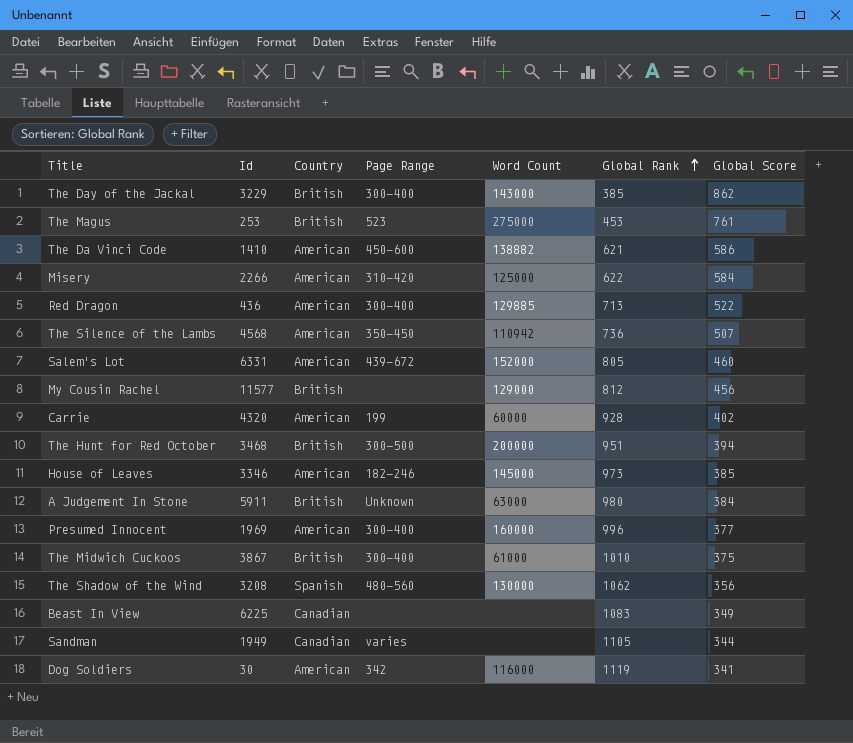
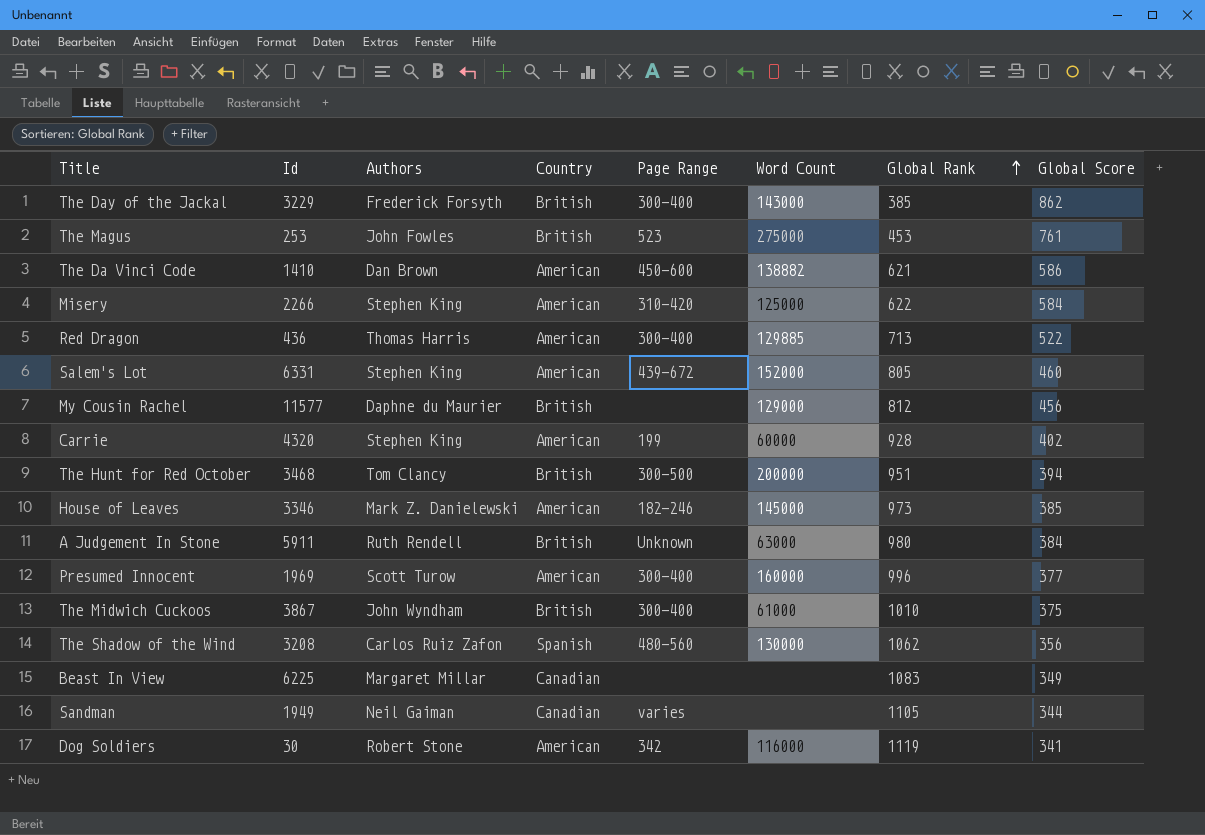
column Authors | position: none -> 3
row The Silence of the Lambs: 4568 | American | 350-450 | 110942 | 736 | 507 -> none

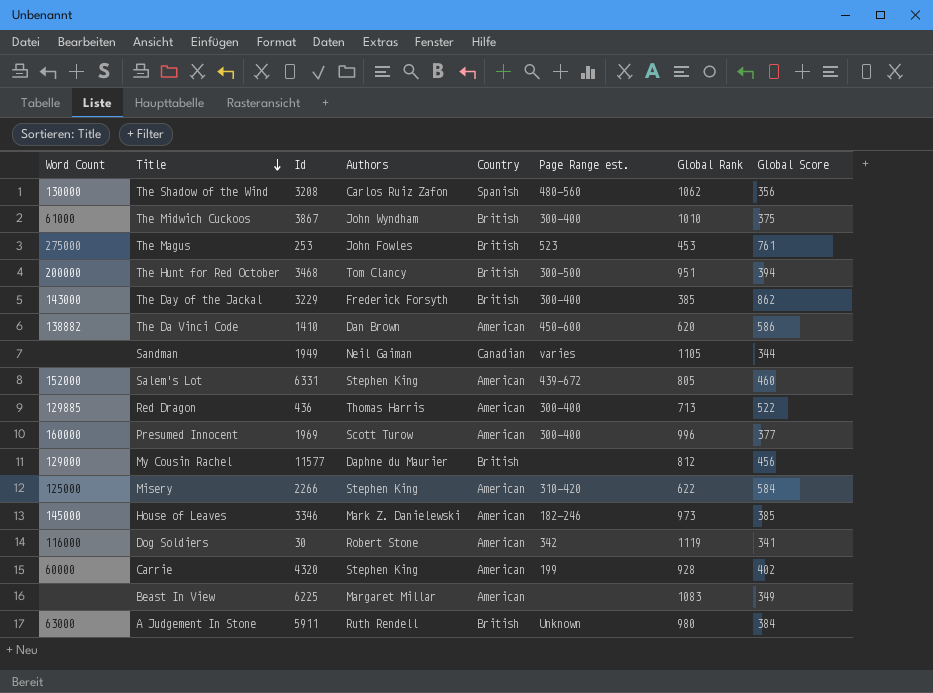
row order: Global Rank ascending -> Title descending
column Word Count | position: 6 -> 1
column name: Page Range -> Page Range est.
The Da Vinci Code | Global Rank: 621 -> 620
Beast In View | Country: Canadian -> American

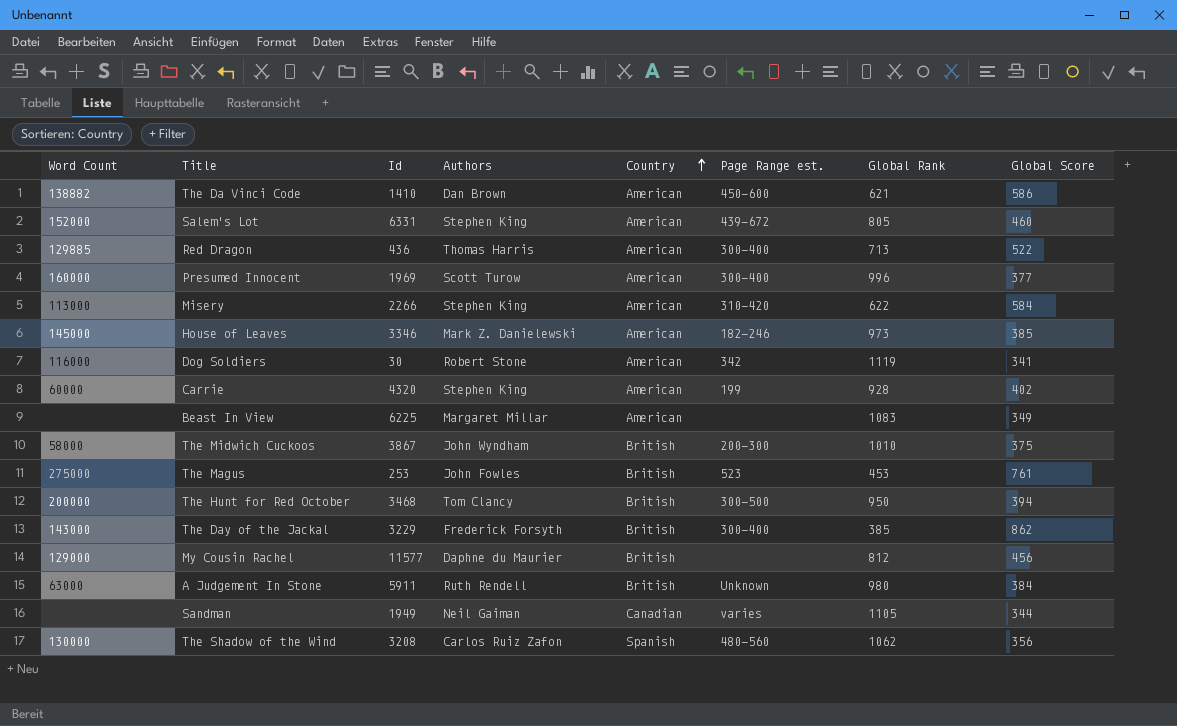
row order: Title descending -> Country ascending
The Da Vinci Code | Global Rank: 620 -> 621
Misery | Word Count: 125000 -> 113000
The Midwich Cuckoos | Word Count: 61000 -> 58000
The Midwich Cuckoos | Page Range est.: 300-400 -> 200-300
The Hunt for Red October | Global Rank: 951 -> 950

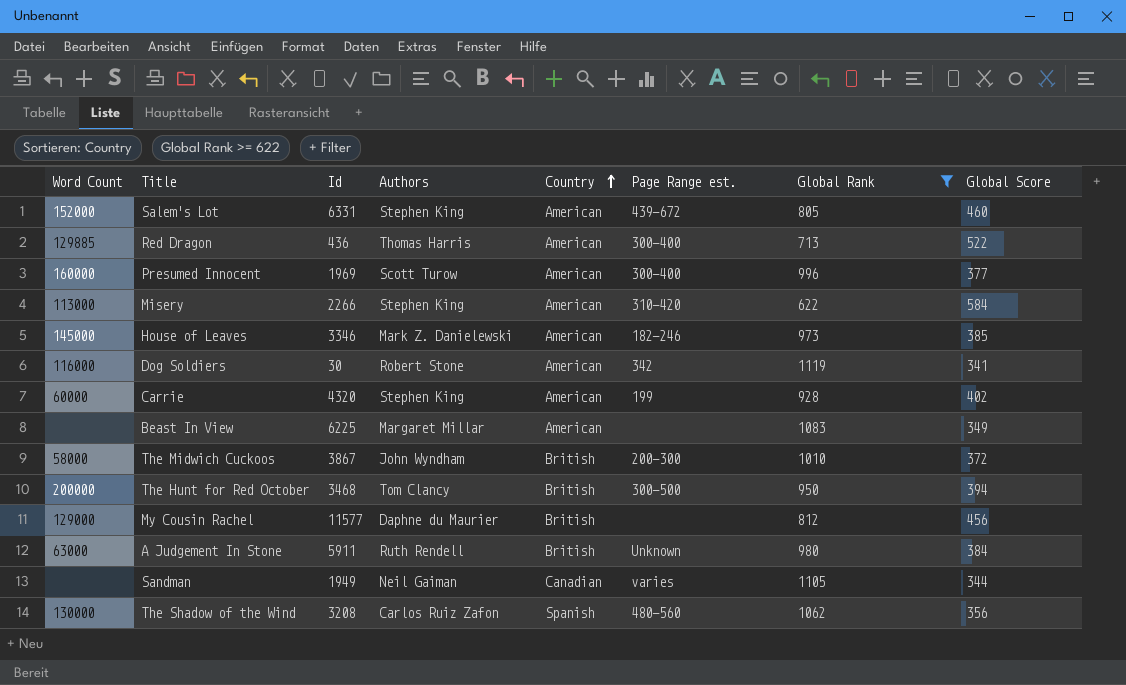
filter: none -> Global Rank >= 622
The Midwich Cuckoos | Global Score: 375 -> 372

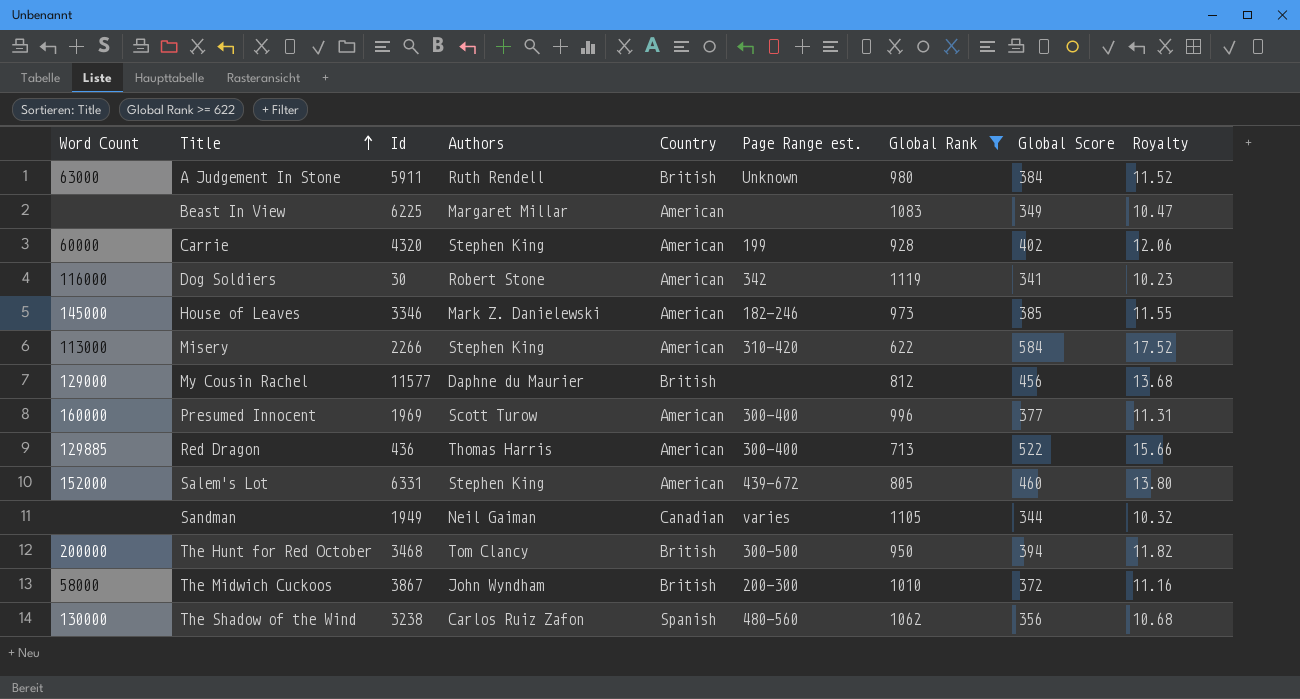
row order: Country ascending -> Title ascending
column Royalty | formula: none -> [Global Score] * 0.03
The Shadow of the Wind | Id: 3208 -> 3238

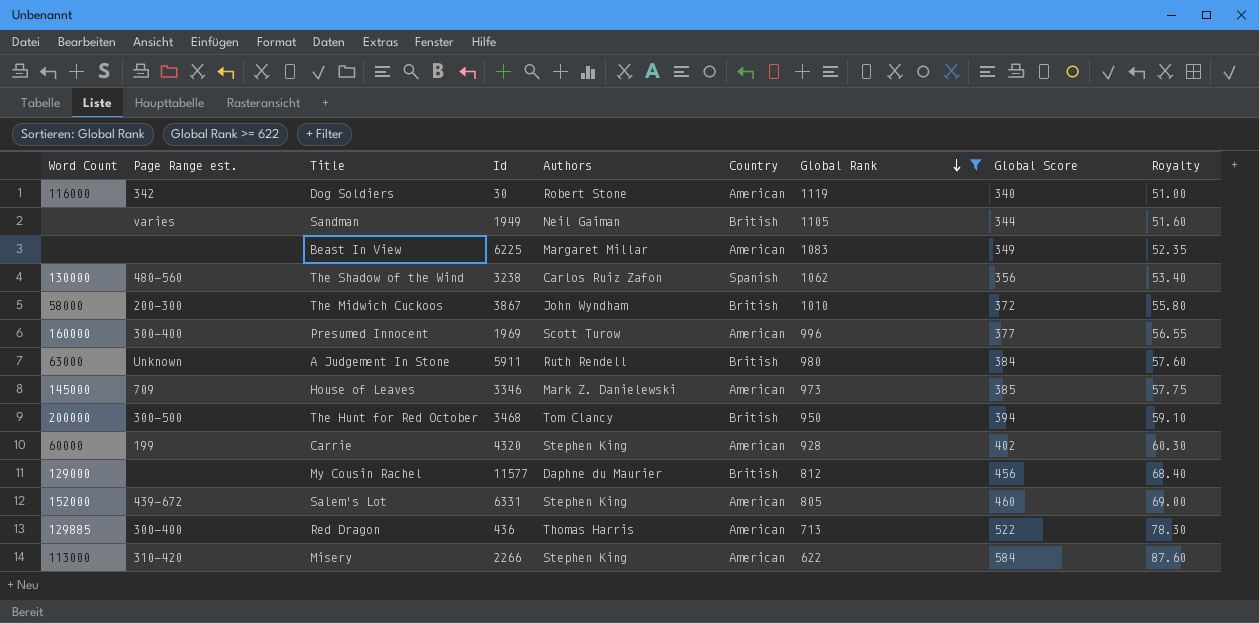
row order: Title ascending -> Global Rank descending
column Page Range est. | position: 6 -> 2
column Royalty | formula: [Global Score] * 0.03 -> [Global Score] * 0.15
Dog Soldiers | Global Score: 341 -> 340
Sandman | Country: Canadian -> British
House of Leaves | Page Range est.: 182-246 -> 709

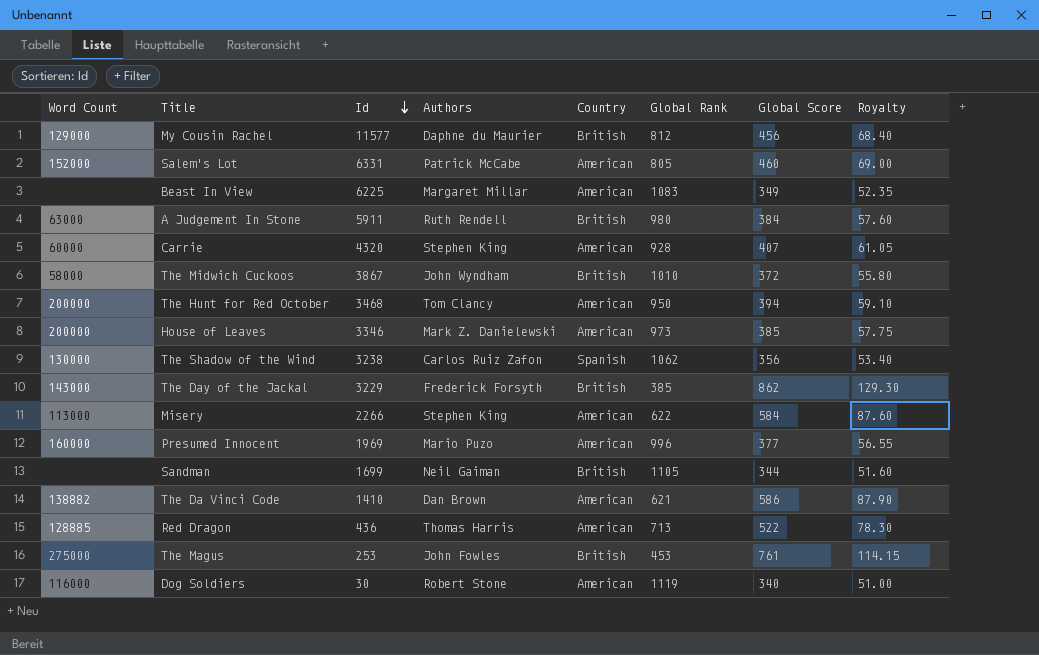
filter: Global Rank >= 622 -> none
row order: Global Rank descending -> Id descending
column Page Range est. | position: 2 -> none
Salem's Lot | Authors: Stephen King -> Patrick McCabe
Carrie | Global Score: 402 -> 407
Carrie | Royalty: 60.30 -> 61.05
The Hunt for Red October | Country: British -> American
House of Leaves | Word Count: 145000 -> 200000
Presumed Innocent | Authors: Scott Turow -> Mario Puzo
Sandman | Id: 1949 -> 1699
Red Dragon | Word Count: 129885 -> 128885

